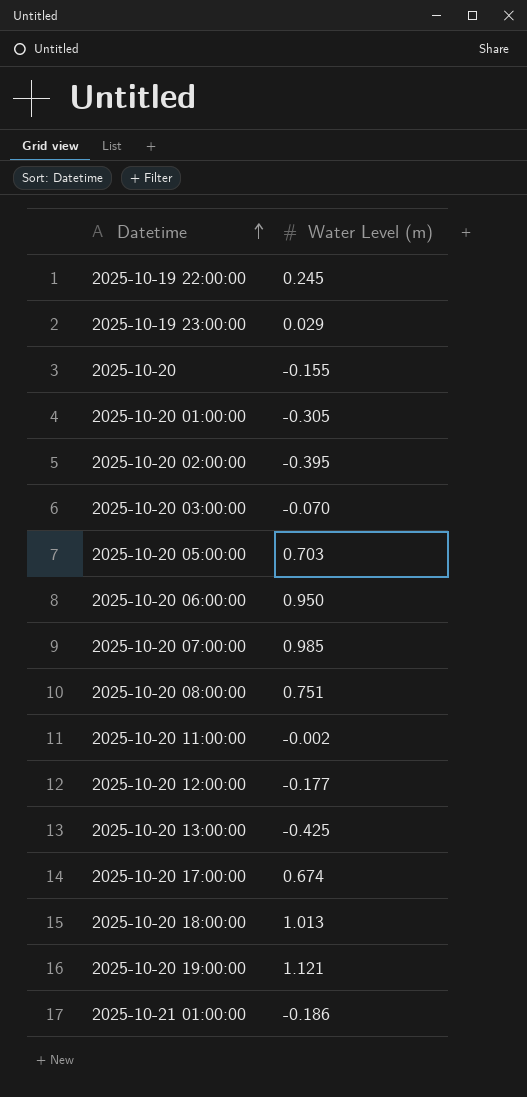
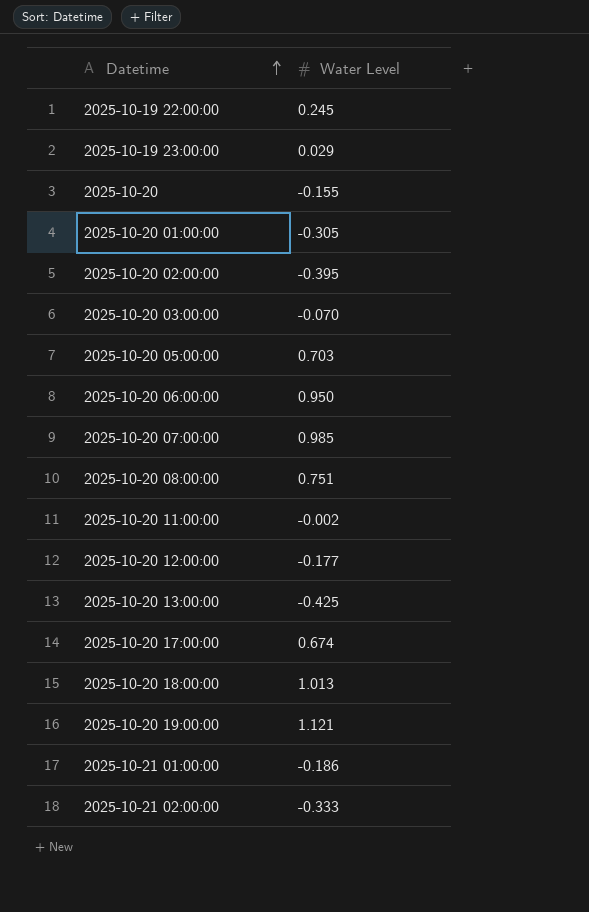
column name: Water Level (m) -> Water Level
row 2025-10-21 02:00:00: none -> -0.333

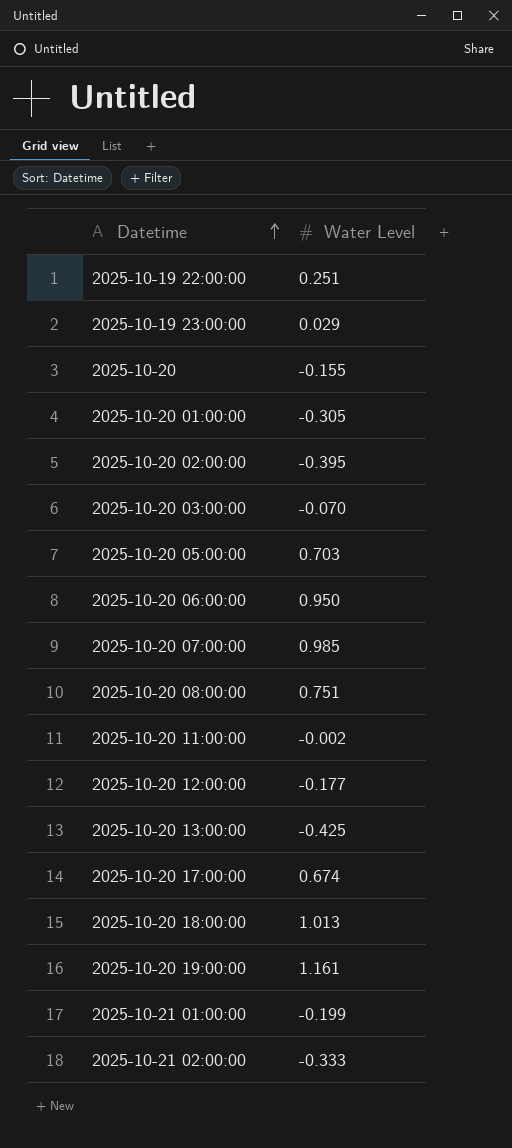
2025-10-19 22:00:00 | Water Level: 0.245 -> 0.251
2025-10-20 19:00:00 | Water Level: 1.121 -> 1.161
2025-10-21 01:00:00 | Water Level: -0.186 -> -0.199

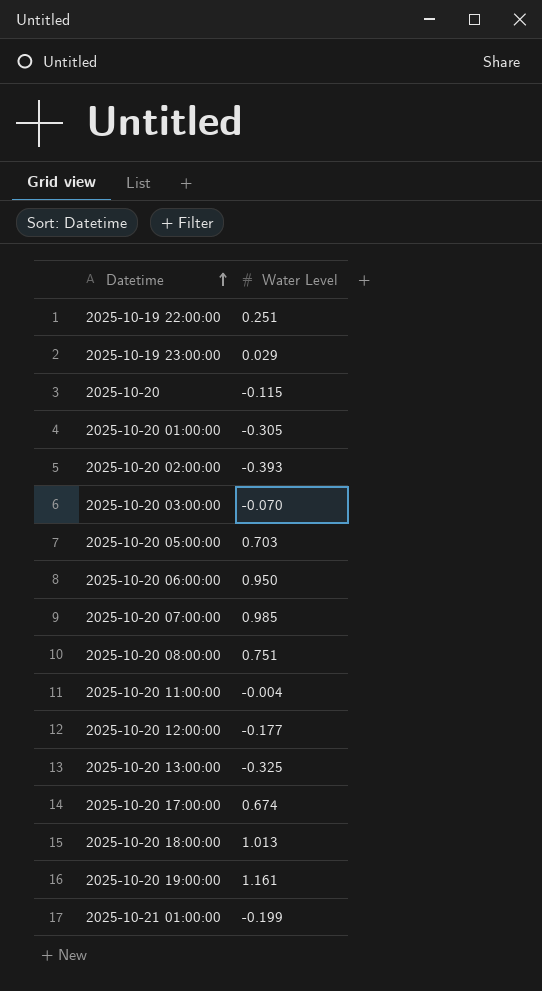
row 2025-10-21 02:00:00: -0.333 -> none
2025-10-20 | Water Level: -0.155 -> -0.115
2025-10-20 02:00:00 | Water Level: -0.395 -> -0.393
2025-10-20 11:00:00 | Water Level: -0.002 -> -0.004
2025-10-20 13:00:00 | Water Level: -0.425 -> -0.325

